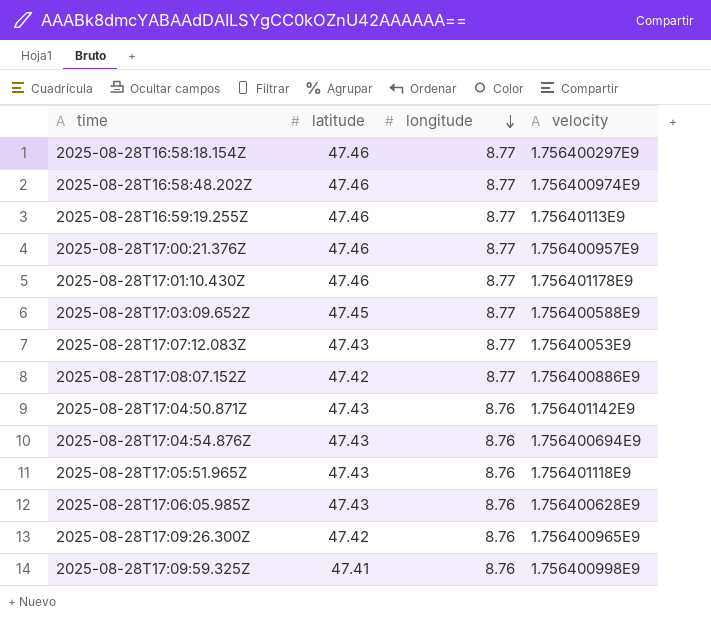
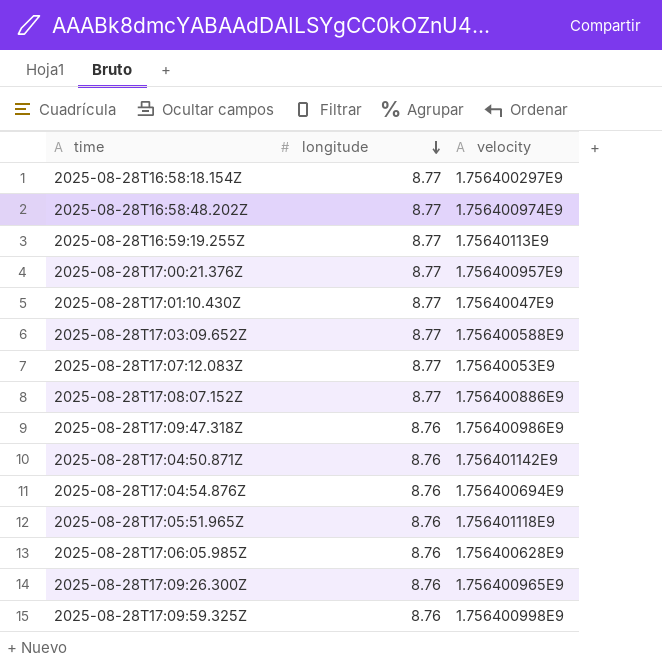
column latitude | position: 2 -> none
2025-08-28T17:01:10.430Z | velocity: 1.756401178E9 -> 1.75640047E9
row 2025-08-28T17:09:47.318Z: none -> 8.76 | 1.756400986E9

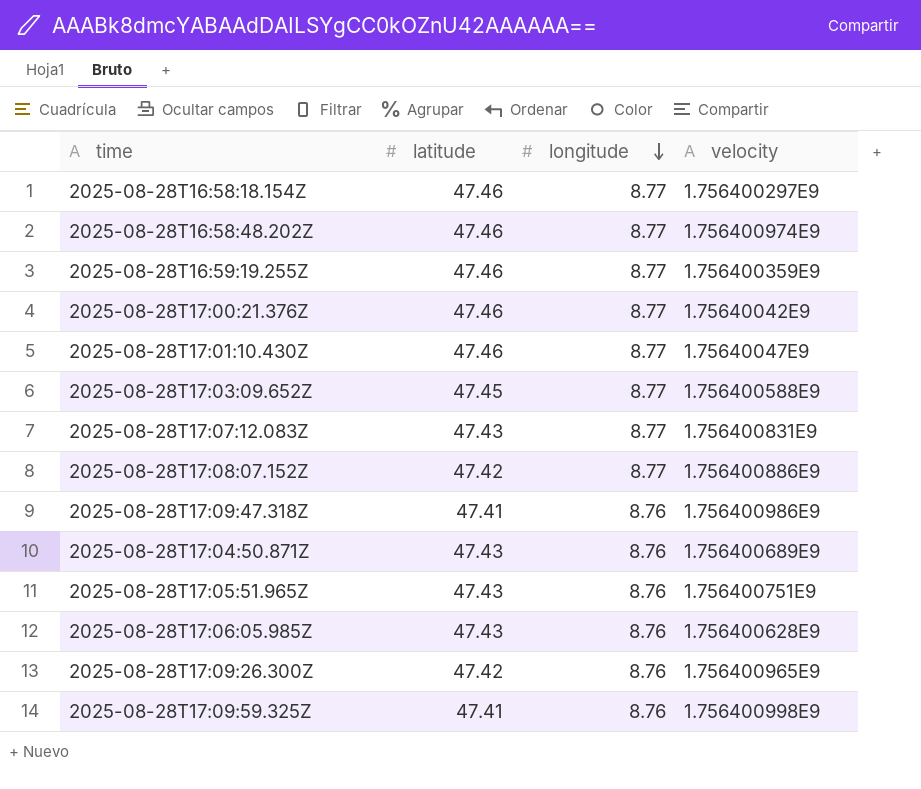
column latitude | position: none -> 2
row 2025-08-28T17:04:54.876Z: 8.76 | 1.756400694E9 -> none
2025-08-28T16:59:19.255Z | velocity: 1.75640113E9 -> 1.756400359E9
2025-08-28T17:00:21.376Z | velocity: 1.756400957E9 -> 1.75640042E9
2025-08-28T17:07:12.083Z | velocity: 1.75640053E9 -> 1.756400831E9
2025-08-28T17:04:50.871Z | velocity: 1.756401142E9 -> 1.756400689E9
2025-08-28T17:05:51.965Z | velocity: 1.756401118E9 -> 1.756400751E9

